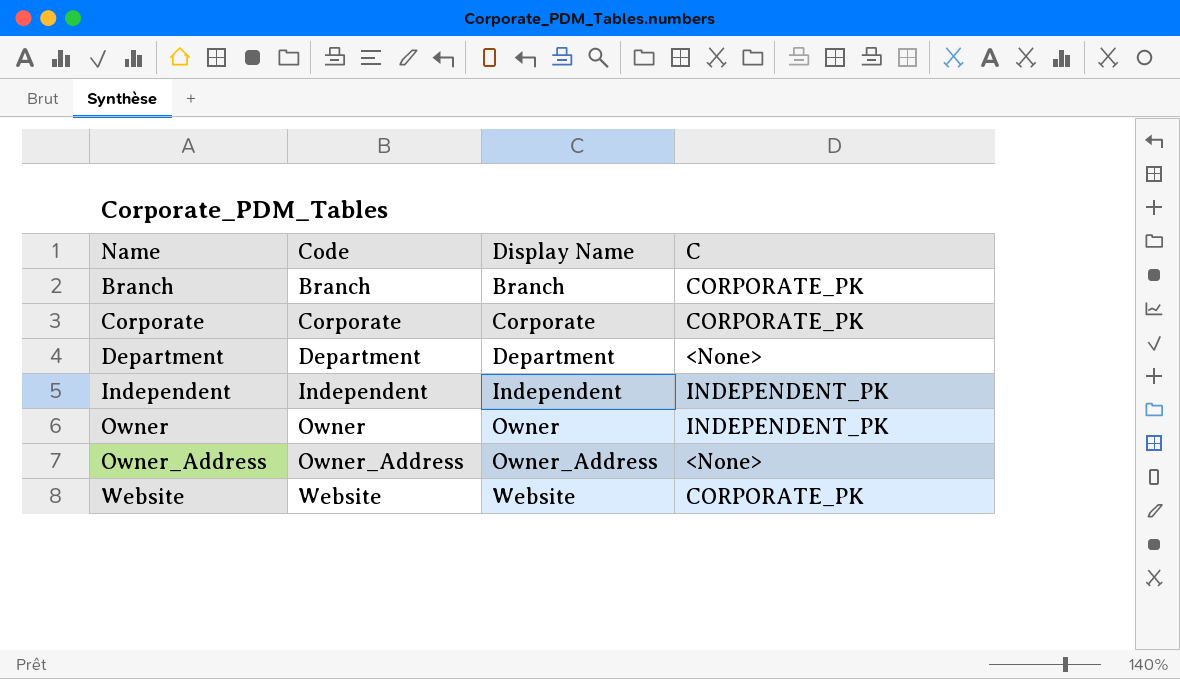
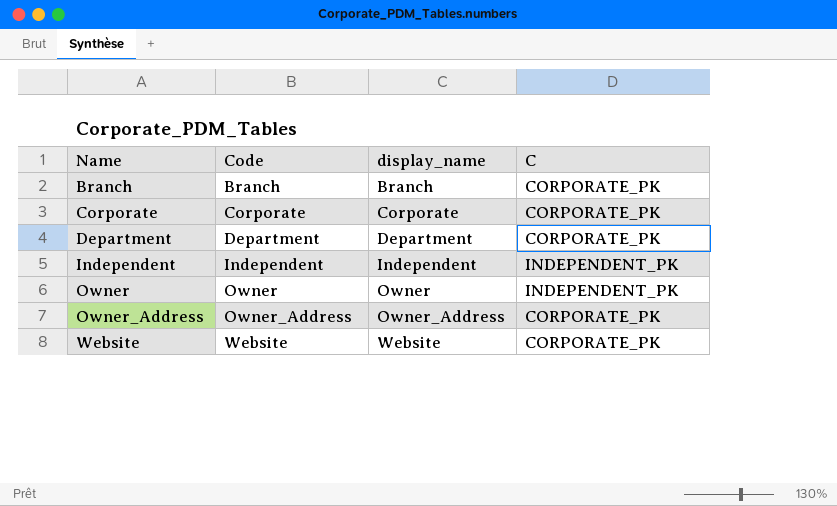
column name: Display Name -> display_name
Department | C: <None> -> CORPORATE_PK
Owner_Address | C: <None> -> CORPORATE_PK

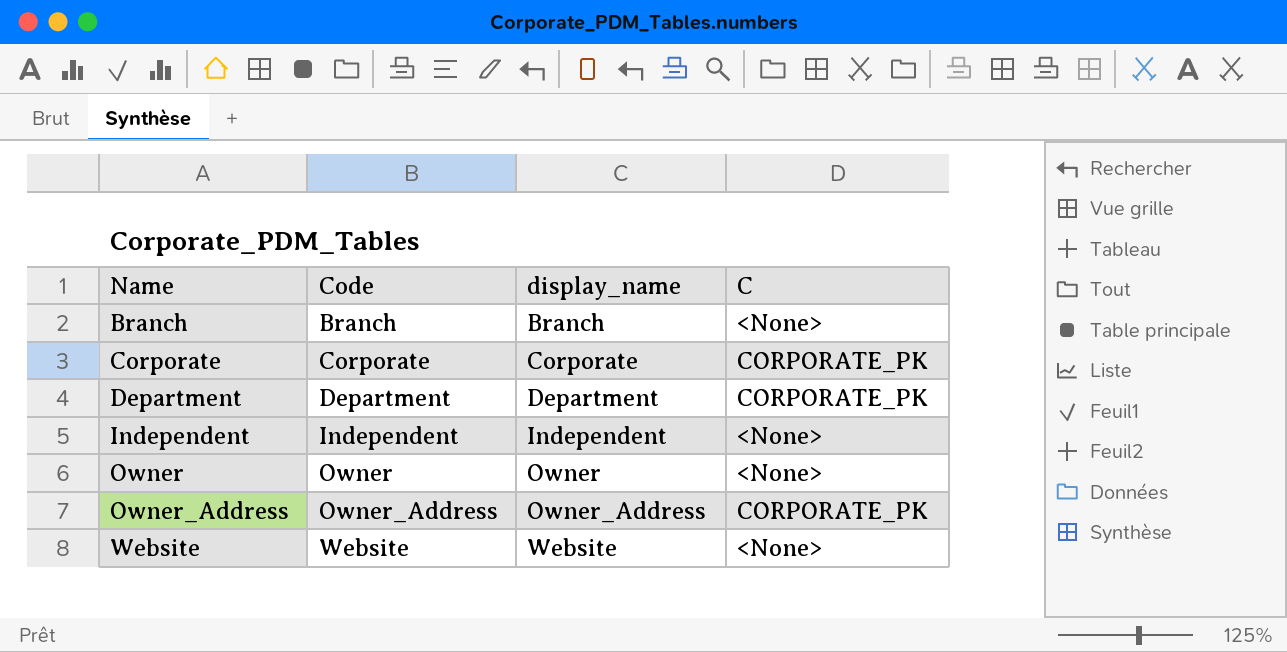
Branch | C: CORPORATE_PK -> <None>
Independent | C: INDEPENDENT_PK -> <None>
Owner | C: INDEPENDENT_PK -> <None>
Website | C: CORPORATE_PK -> <None>

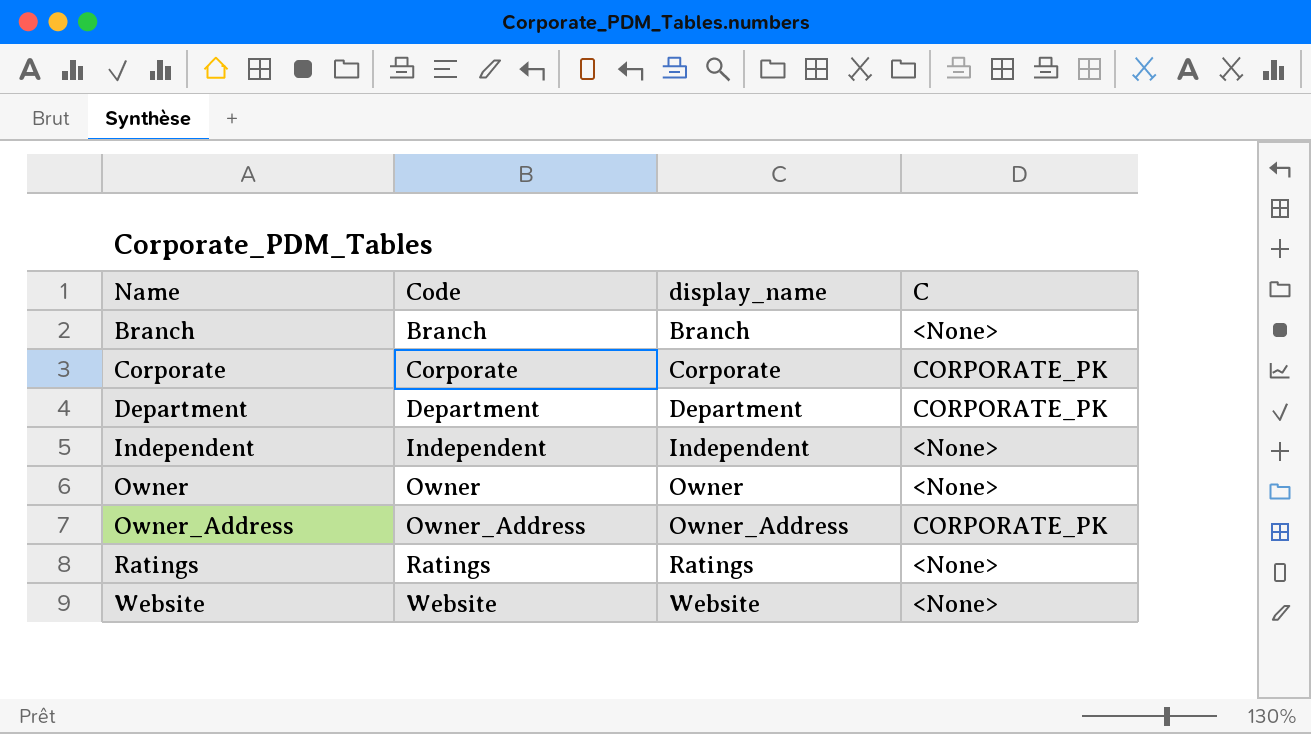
row Ratings: none -> Ratings | Ratings | <None>

